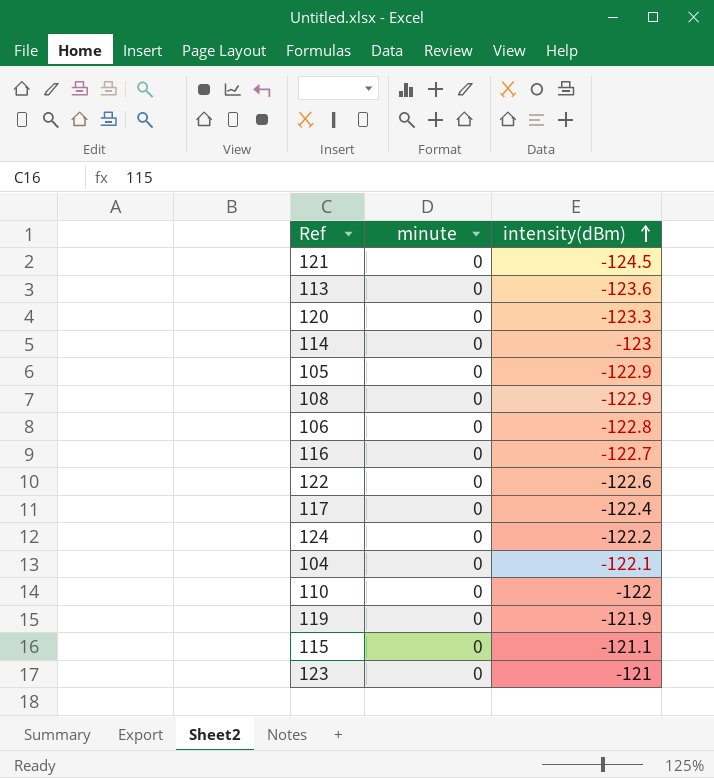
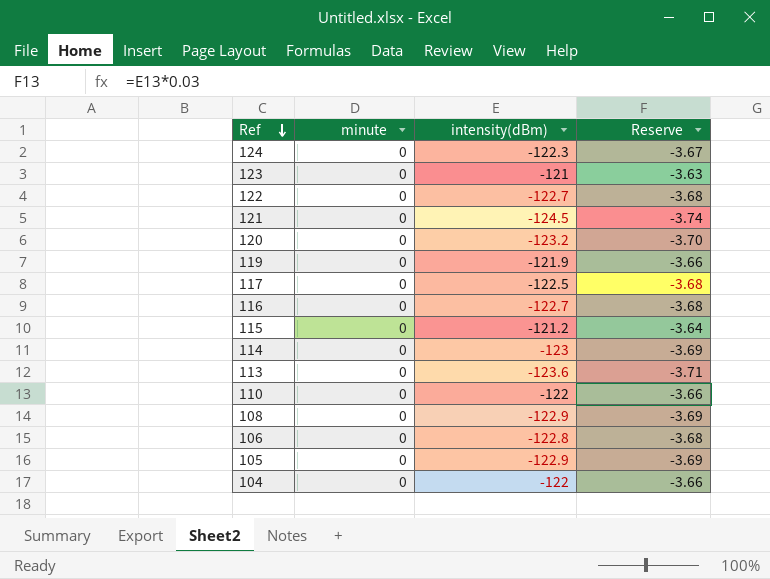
row order: intensity(dBm) ascending -> Ref descending
column Reserve | formula: none -> [intensity(dBm)] * 0.03
124 | intensity(dBm): -122.2 -> -122.3
122 | intensity(dBm): -122.6 -> -122.7
120 | intensity(dBm): -123.3 -> -123.2
117 | intensity(dBm): -122.4 -> -122.5
115 | intensity(dBm): -121.1 -> -121.2
104 | intensity(dBm): -122.1 -> -122

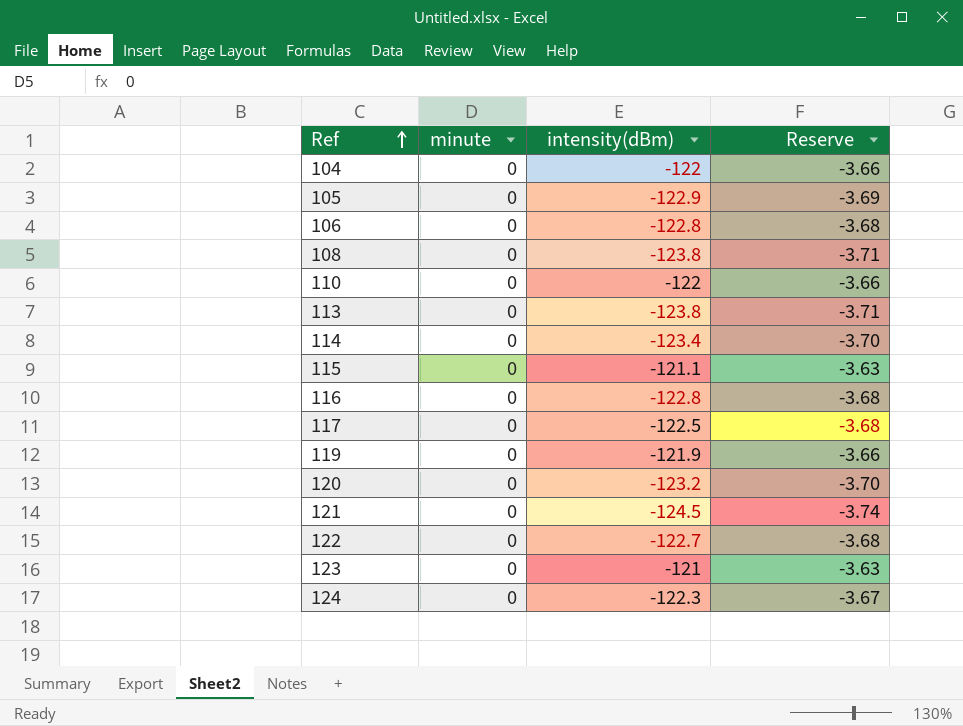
row order: Ref descending -> Ref ascending
108 | intensity(dBm): -122.9 -> -123.8
108 | Reserve: -3.69 -> -3.71
113 | intensity(dBm): -123.6 -> -123.8
114 | intensity(dBm): -123 -> -123.4
114 | Reserve: -3.69 -> -3.70
115 | intensity(dBm): -121.2 -> -121.1
115 | Reserve: -3.64 -> -3.63
116 | intensity(dBm): -122.7 -> -122.8

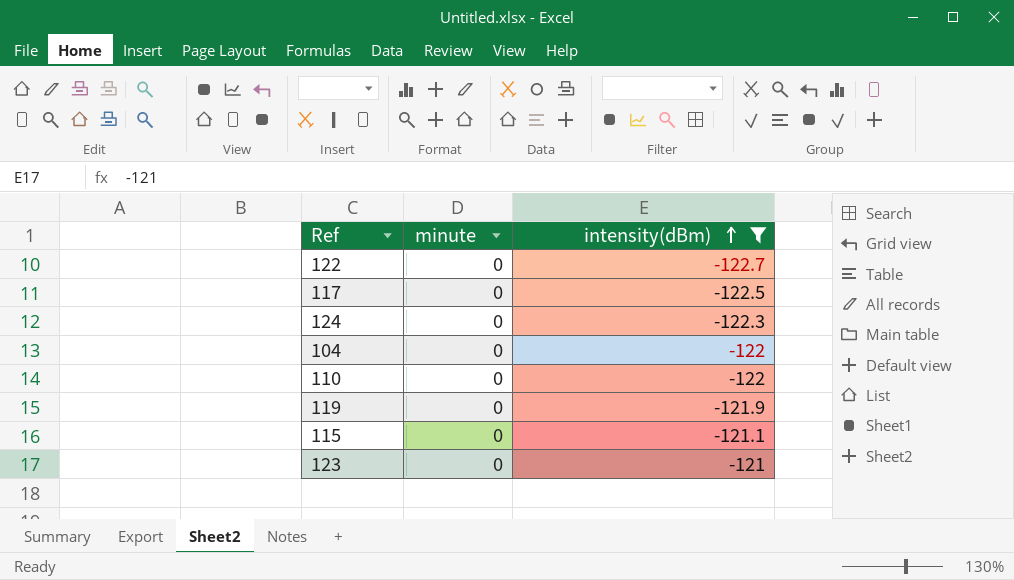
filter: none -> intensity(dBm) >= -122.7
row order: Ref ascending -> intensity(dBm) ascending
column Reserve | formula: [intensity(dBm)] * 0.03 -> none

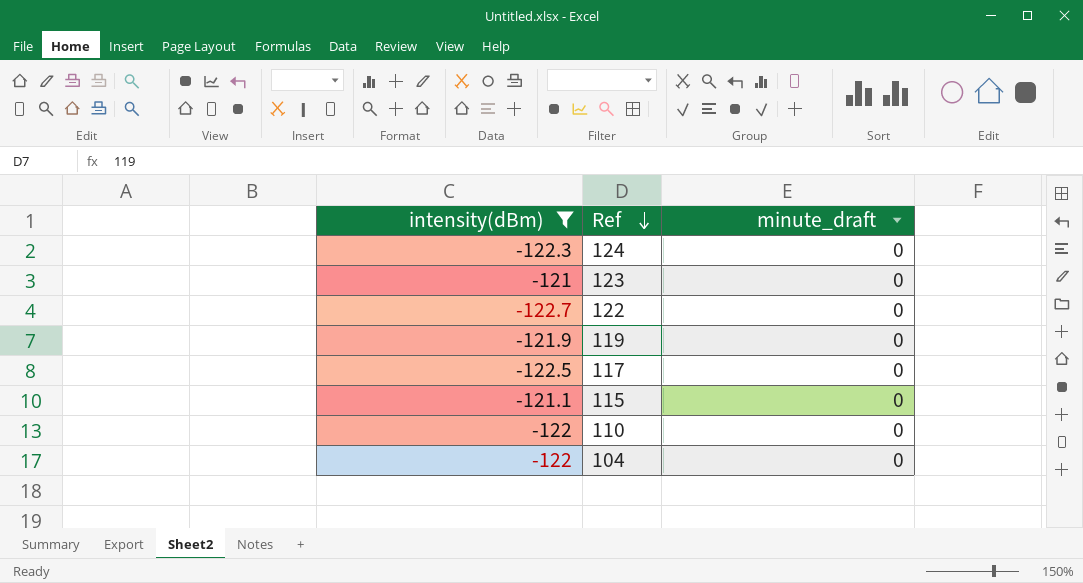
row order: intensity(dBm) ascending -> Ref descending
column intensity(dBm) | position: 3 -> 1
column name: minute -> minute_draft

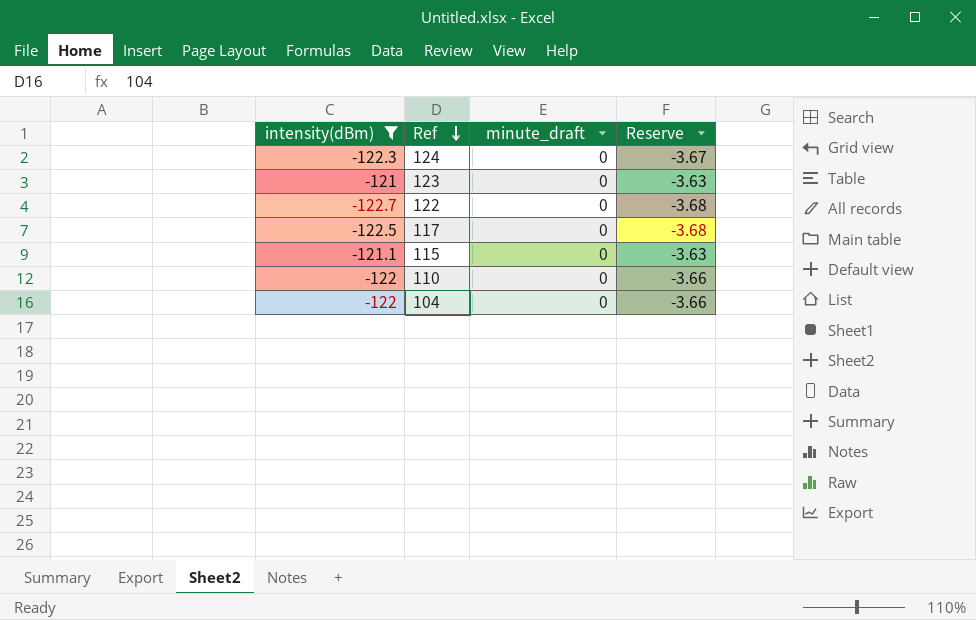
column Reserve | formula: none -> [intensity(dBm)] * 0.03
row 119: -121.9 | 0 -> none

